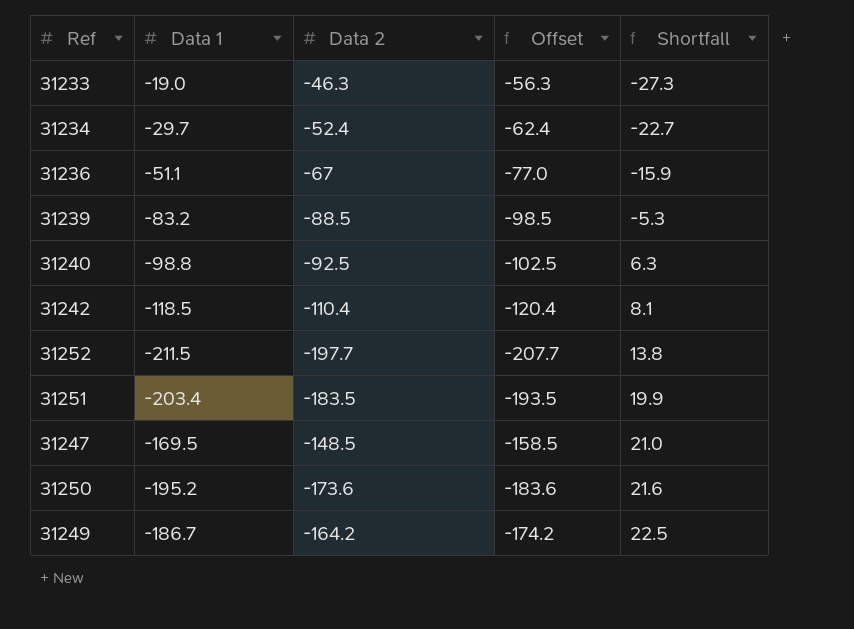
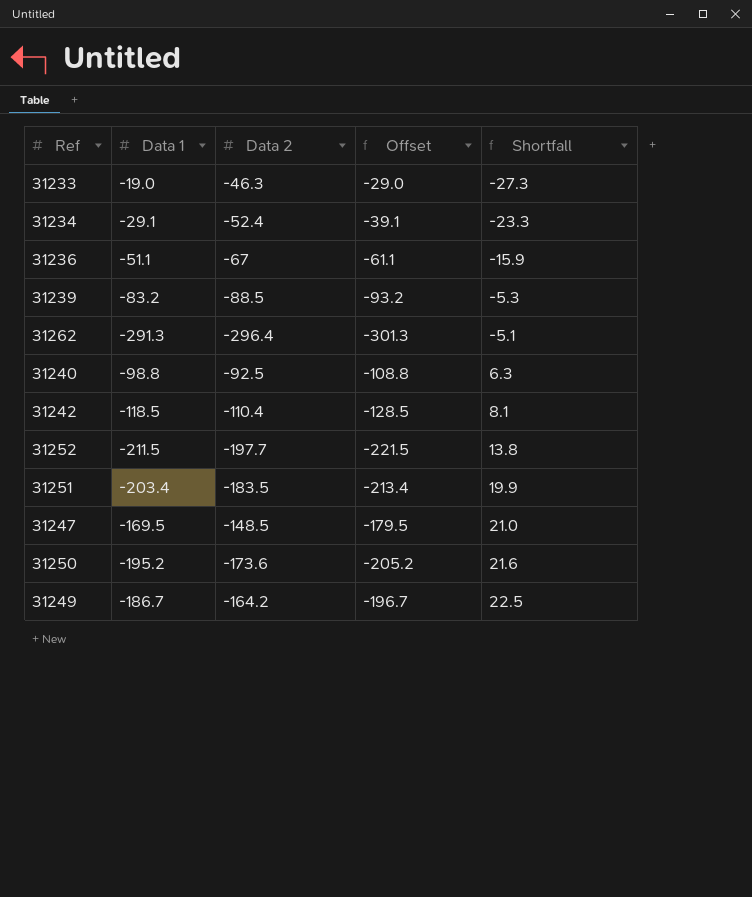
column Offset | formula: [Data 2] - 10 -> [Data 1] - 10
31234 | Data 1: -29.7 -> -29.1
31234 | Shortfall: -22.7 -> -23.3
row 31262: none -> -291.3 | -296.4 | -301.3 | -5.1

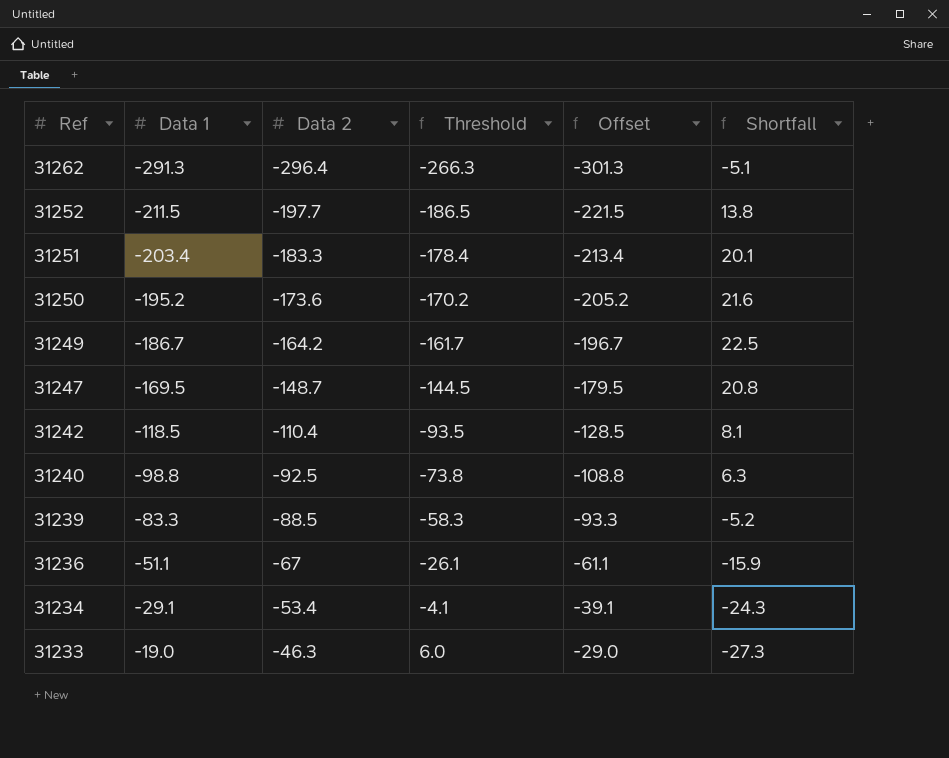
row order: Shortfall ascending -> Ref descending
column Threshold | formula: none -> [Data 1] + 25
31251 | Data 2: -183.5 -> -183.3
31251 | Shortfall: 19.9 -> 20.1
31247 | Data 2: -148.5 -> -148.7
31247 | Shortfall: 21.0 -> 20.8
31239 | Data 1: -83.2 -> -83.3
31239 | Offset: -93.2 -> -93.3
31239 | Shortfall: -5.3 -> -5.2
31234 | Data 2: -52.4 -> -53.4
31234 | Shortfall: -23.3 -> -24.3

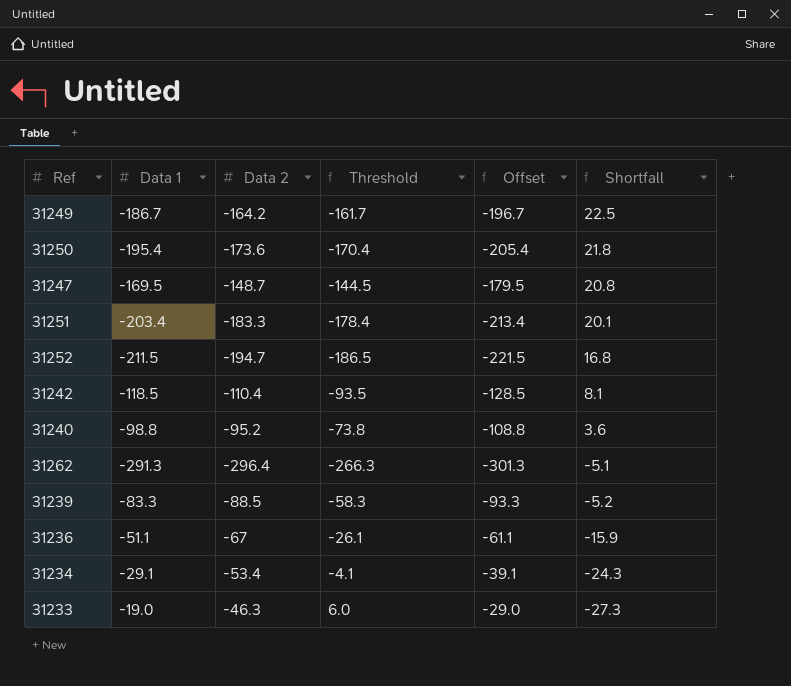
row order: Ref descending -> Shortfall descending
31250 | Data 1: -195.2 -> -195.4
31250 | Threshold: -170.2 -> -170.4
31250 | Offset: -205.2 -> -205.4
31250 | Shortfall: 21.6 -> 21.8
31252 | Data 2: -197.7 -> -194.7
31252 | Shortfall: 13.8 -> 16.8
31240 | Data 2: -92.5 -> -95.2
31240 | Shortfall: 6.3 -> 3.6

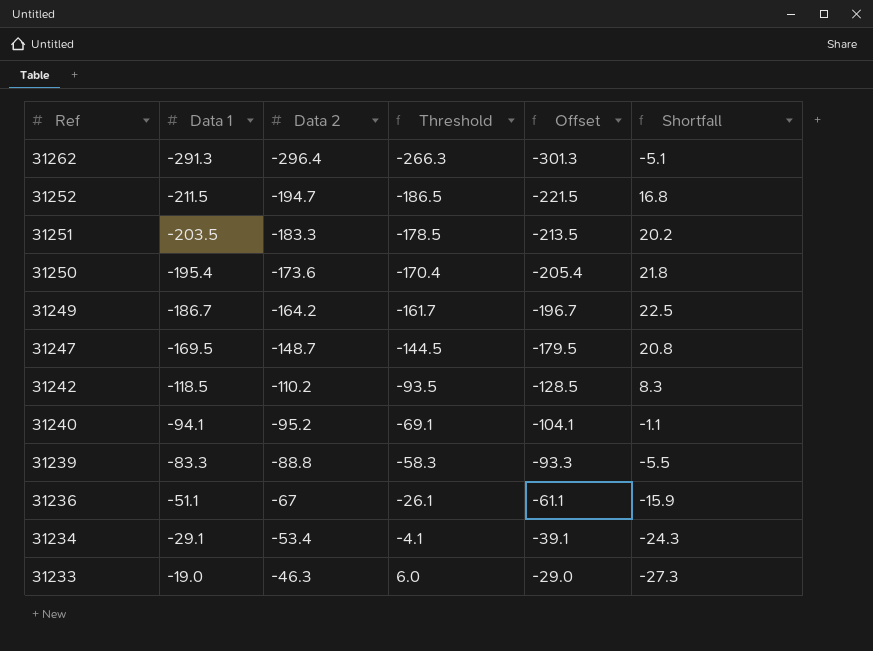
row order: Shortfall descending -> Ref descending
31251 | Data 1: -203.4 -> -203.5
31251 | Threshold: -178.4 -> -178.5
31251 | Offset: -213.4 -> -213.5
31251 | Shortfall: 20.1 -> 20.2
31242 | Data 2: -110.4 -> -110.2
31242 | Shortfall: 8.1 -> 8.3
31240 | Data 1: -98.8 -> -94.1
31240 | Threshold: -73.8 -> -69.1
31240 | Offset: -108.8 -> -104.1
31240 | Shortfall: 3.6 -> -1.1
31239 | Data 2: -88.5 -> -88.8
31239 | Shortfall: -5.2 -> -5.5

